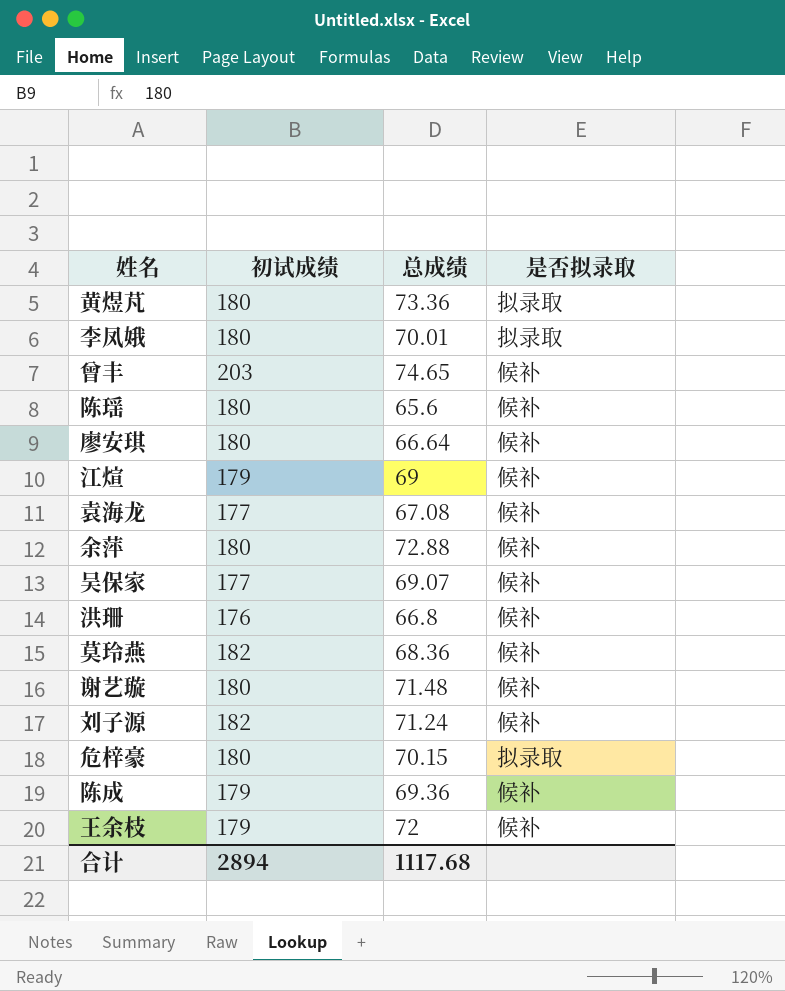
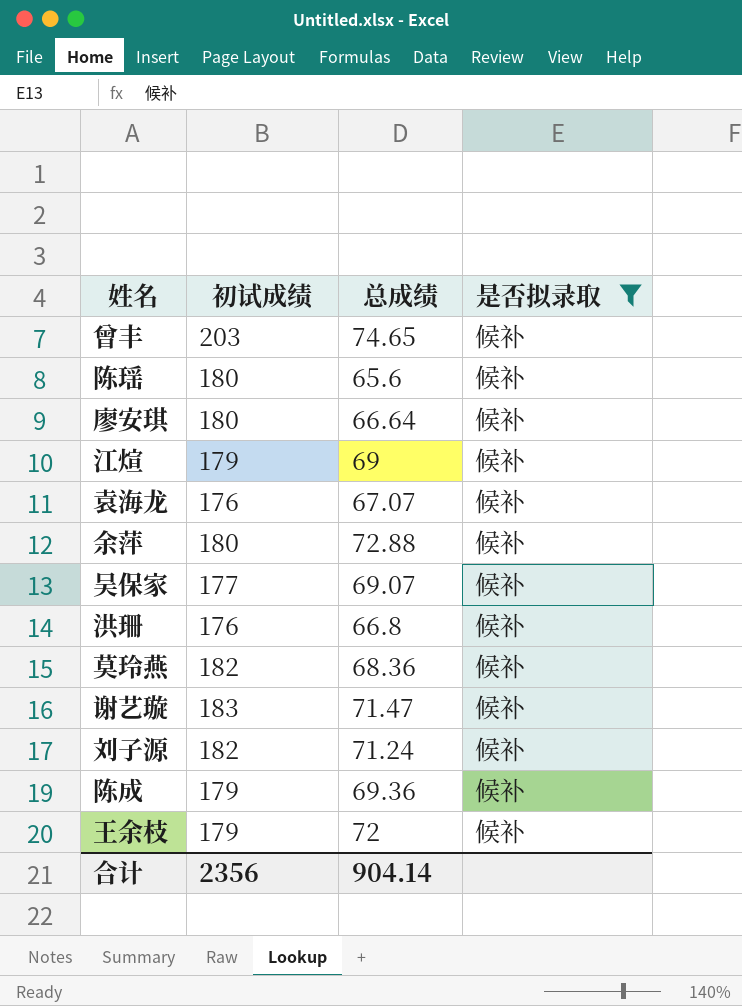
filter: none -> 是否拟录取 = 候补
袁海龙 | 初试成绩: 177 -> 176
袁海龙 | 总成绩: 67.08 -> 67.07
谢艺璇 | 初试成绩: 180 -> 183
谢艺璇 | 总成绩: 71.48 -> 71.47
合计 | 初试成绩: 2894 -> 2356
合计 | 总成绩: 1117.68 -> 904.14

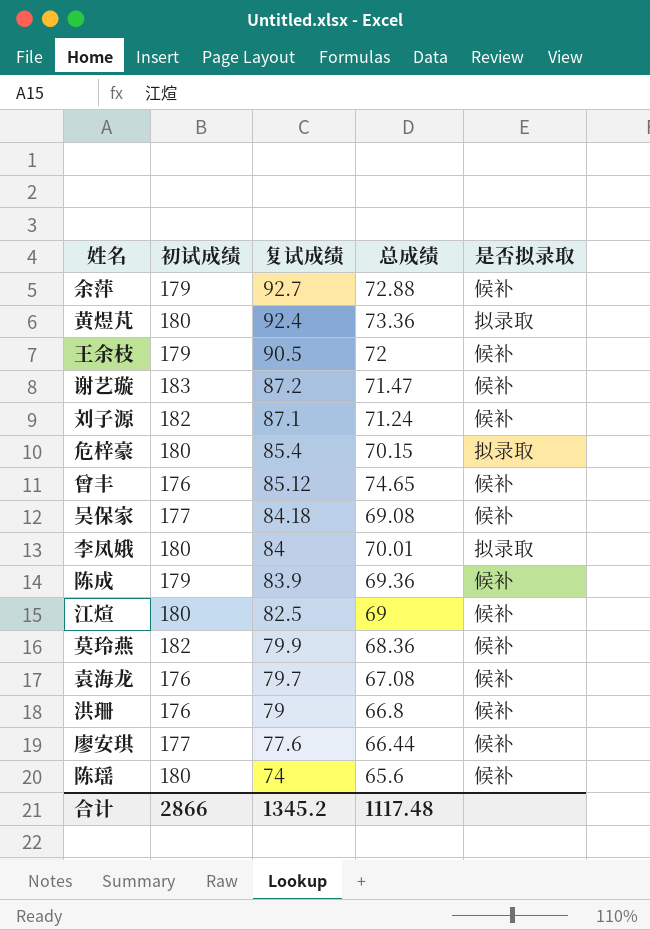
filter: 是否拟录取 = 候补 -> none
row order: none -> 复试成绩 descending
column 复试成绩 | position: none -> 3
余萍 | 初试成绩: 180 -> 179
曾丰 | 初试成绩: 203 -> 176
吴保家 | 总成绩: 69.07 -> 69.08
江煊 | 初试成绩: 179 -> 180
袁海龙 | 总成绩: 67.07 -> 67.08
廖安琪 | 初试成绩: 180 -> 177
廖安琪 | 总成绩: 66.64 -> 66.44
合计 | 初试成绩: 2356 -> 2866
合计 | 总成绩: 904.14 -> 1117.48

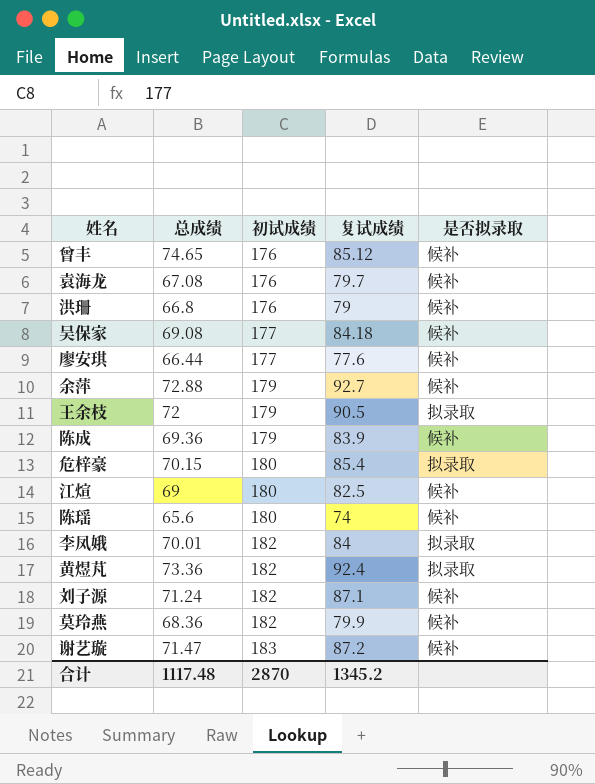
row order: 复试成绩 descending -> 初试成绩 ascending
column 总成绩 | position: 4 -> 2
王余枝 | 是否拟录取: 候补 -> 拟录取
李凤娥 | 初试成绩: 180 -> 182
黄煜芃 | 初试成绩: 180 -> 182
合计 | 初试成绩: 2866 -> 2870

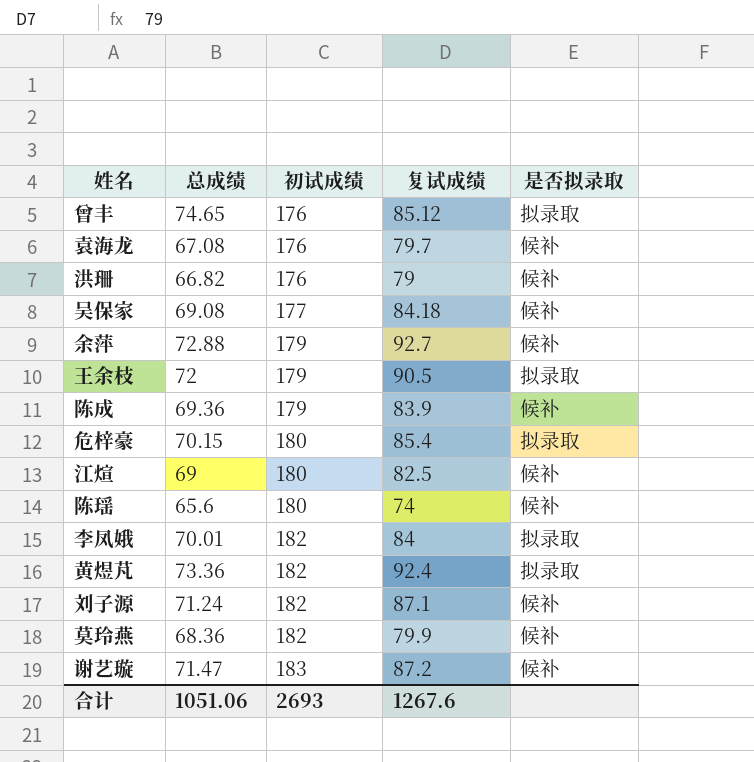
row 廖安琪: 66.44 | 177 | 77.6 | 候补 -> none
曾丰 | 是否拟录取: 候补 -> 拟录取
洪珊 | 总成绩: 66.8 -> 66.82
合计 | 总成绩: 1117.48 -> 1051.06
合计 | 初试成绩: 2870 -> 2693
合计 | 复试成绩: 1345.2 -> 1267.6

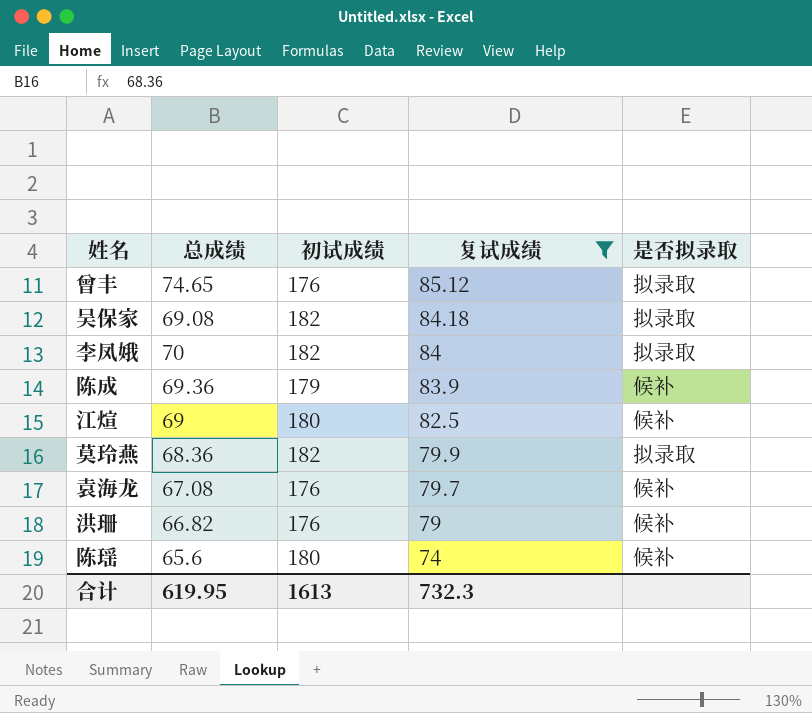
filter: none -> 复试成绩 <= 85.12
row order: 初试成绩 ascending -> 复试成绩 descending
吴保家 | 初试成绩: 177 -> 182
吴保家 | 是否拟录取: 候补 -> 拟录取
李凤娥 | 总成绩: 70.01 -> 70
莫玲燕 | 是否拟录取: 候补 -> 拟录取
合计 | 总成绩: 1051.06 -> 619.95
合计 | 初试成绩: 2693 -> 1613
合计 | 复试成绩: 1267.6 -> 732.3

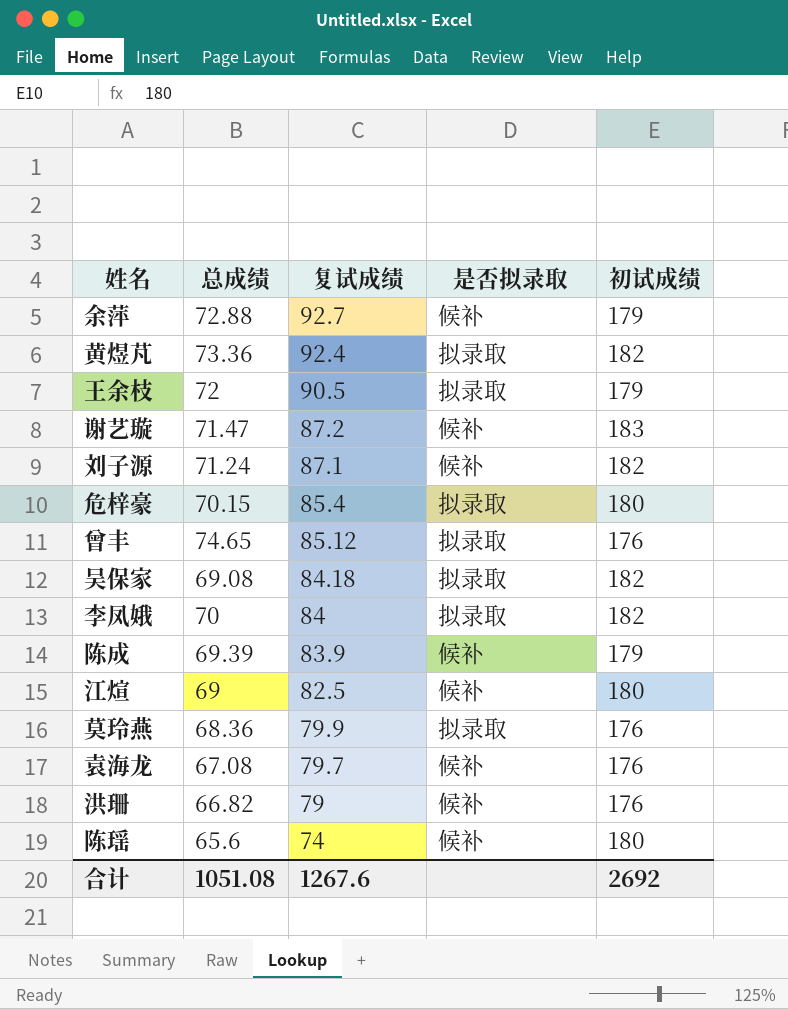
filter: 复试成绩 <= 85.12 -> none
column 初试成绩 | position: 3 -> 5
陈成 | 总成绩: 69.36 -> 69.39
莫玲燕 | 初试成绩: 182 -> 176
合计 | 总成绩: 619.95 -> 1051.08
合计 | 复试成绩: 732.3 -> 1267.6
合计 | 初试成绩: 1613 -> 2692

